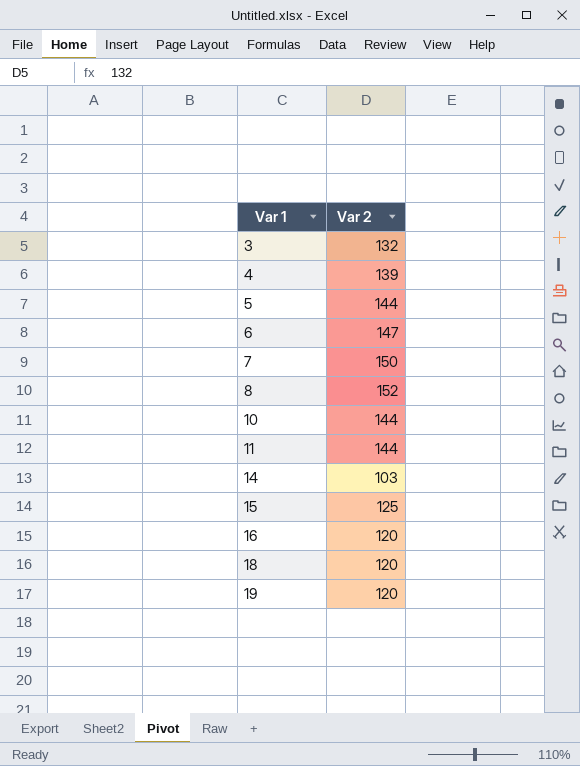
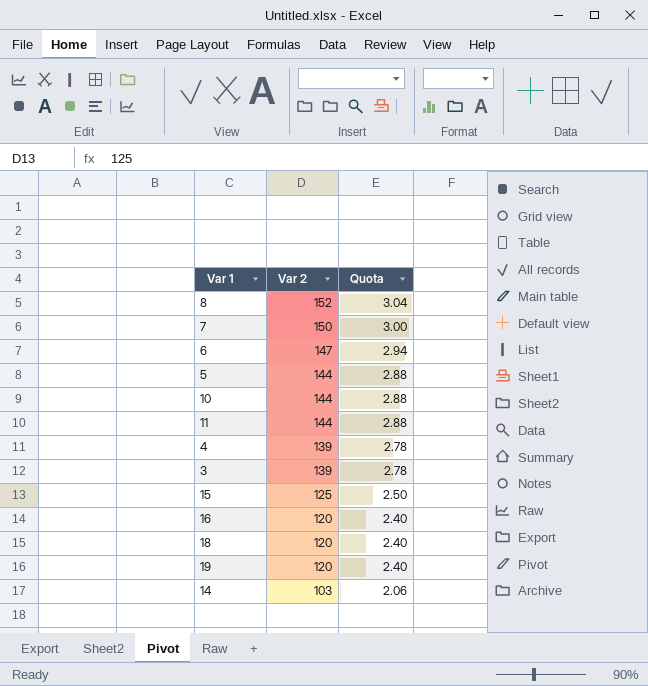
row order: Var 1 ascending -> Var 2 descending
column Quota | formula: none -> [Var 2] * 0.02
3 | Var 2: 132 -> 139

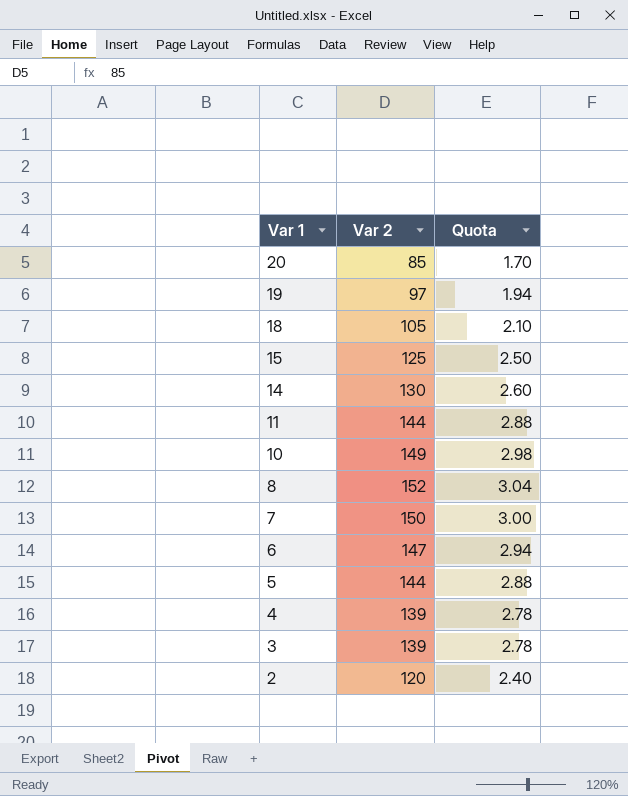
row order: Var 2 descending -> Var 1 descending
row 16: 120 | 2.40 -> none
row 20: none -> 85 | 1.70
19 | Var 2: 120 -> 97
19 | Quota: 2.40 -> 1.94
18 | Var 2: 120 -> 105
18 | Quota: 2.40 -> 2.10
14 | Var 2: 103 -> 130
14 | Quota: 2.06 -> 2.60
10 | Var 2: 144 -> 149
10 | Quota: 2.88 -> 2.98
row 2: none -> 120 | 2.40

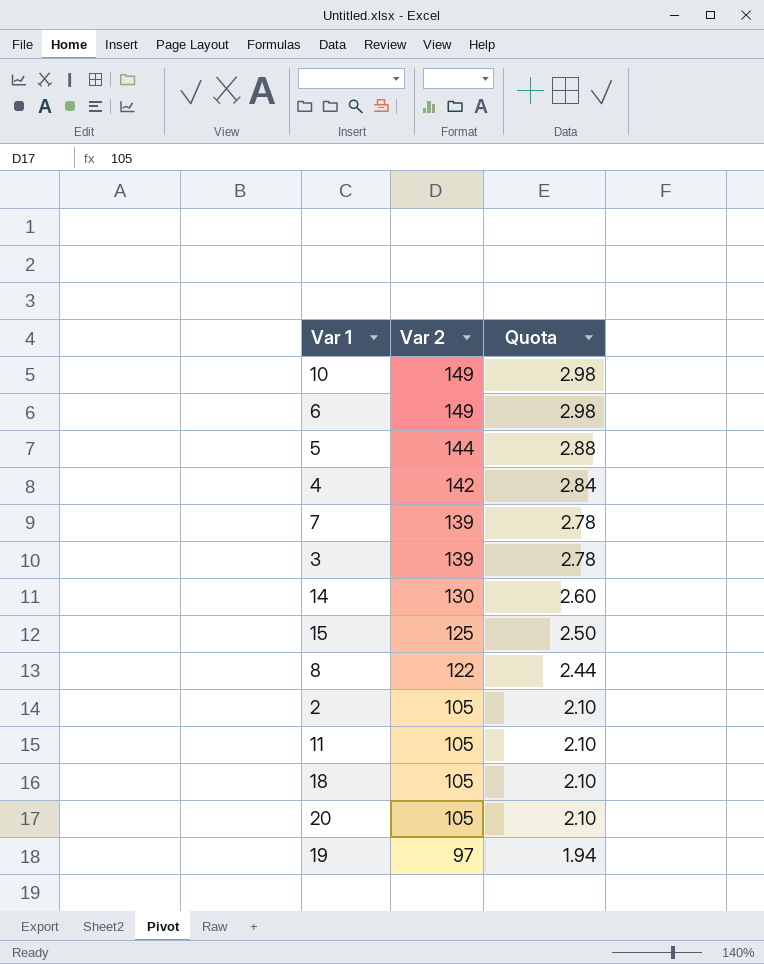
row order: Var 1 descending -> Var 2 descending
6 | Var 2: 147 -> 149
6 | Quota: 2.94 -> 2.98
4 | Var 2: 139 -> 142
4 | Quota: 2.78 -> 2.84
7 | Var 2: 150 -> 139
7 | Quota: 3.00 -> 2.78
8 | Var 2: 152 -> 122
8 | Quota: 3.04 -> 2.44
2 | Var 2: 120 -> 105
2 | Quota: 2.40 -> 2.10
11 | Var 2: 144 -> 105
11 | Quota: 2.88 -> 2.10
20 | Var 2: 85 -> 105
20 | Quota: 1.70 -> 2.10

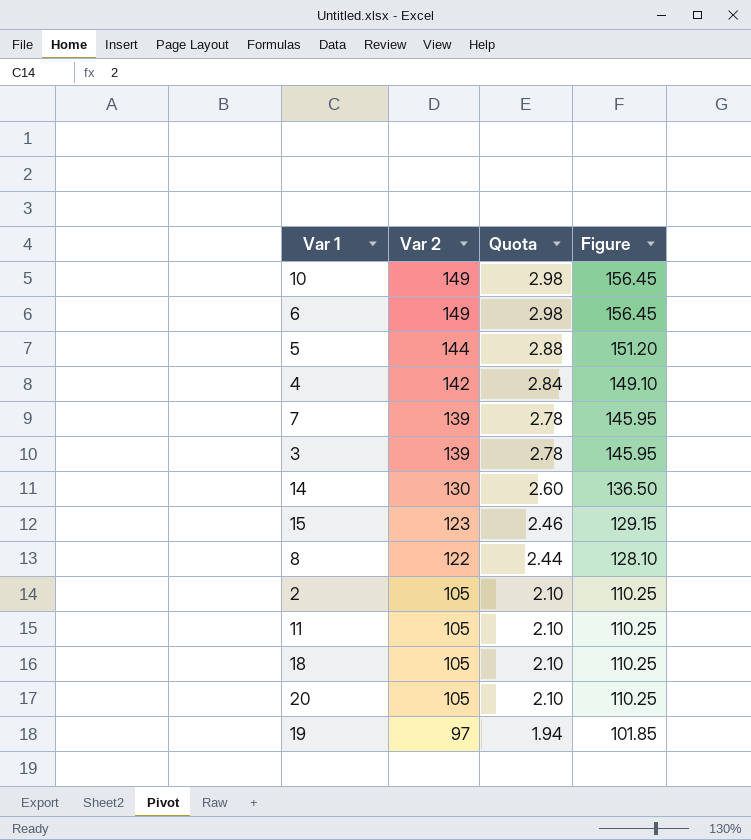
column Figure | formula: none -> [Var 2] * 1.05
15 | Var 2: 125 -> 123
15 | Quota: 2.50 -> 2.46

